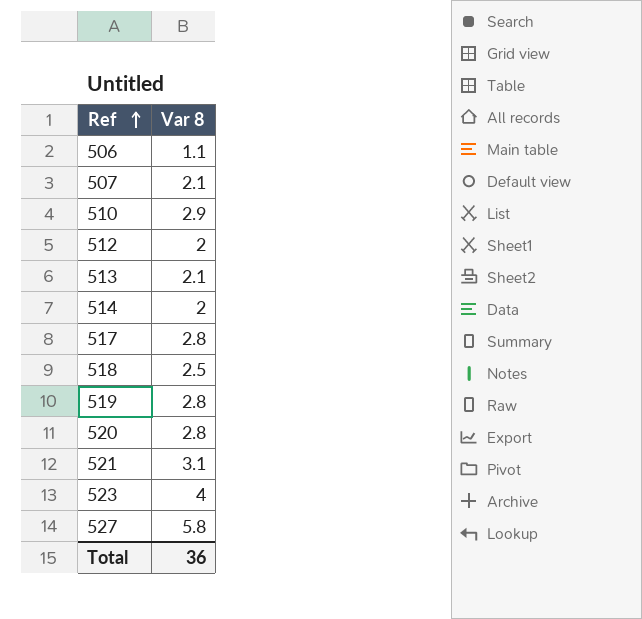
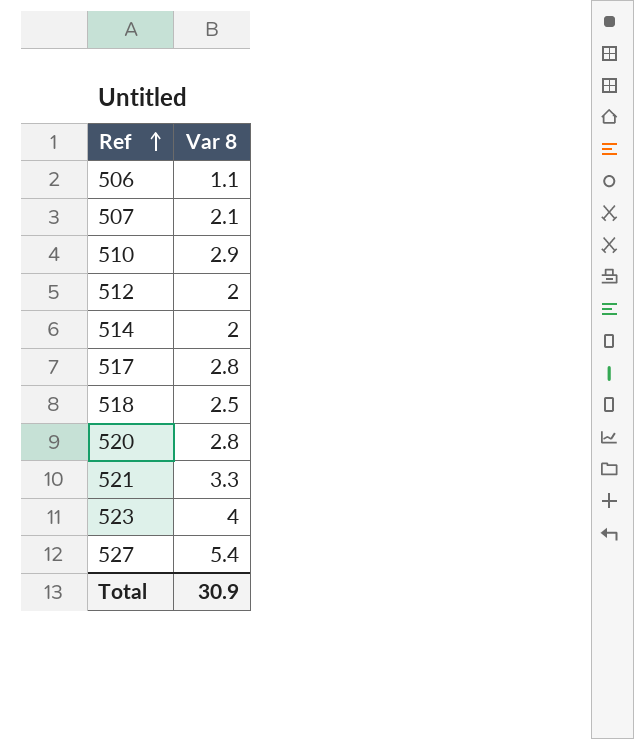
row 513: 2.1 -> none
row 519: 2.8 -> none
521 | Var 8: 3.1 -> 3.3
527 | Var 8: 5.8 -> 5.4
Total | Var 8: 36 -> 30.9

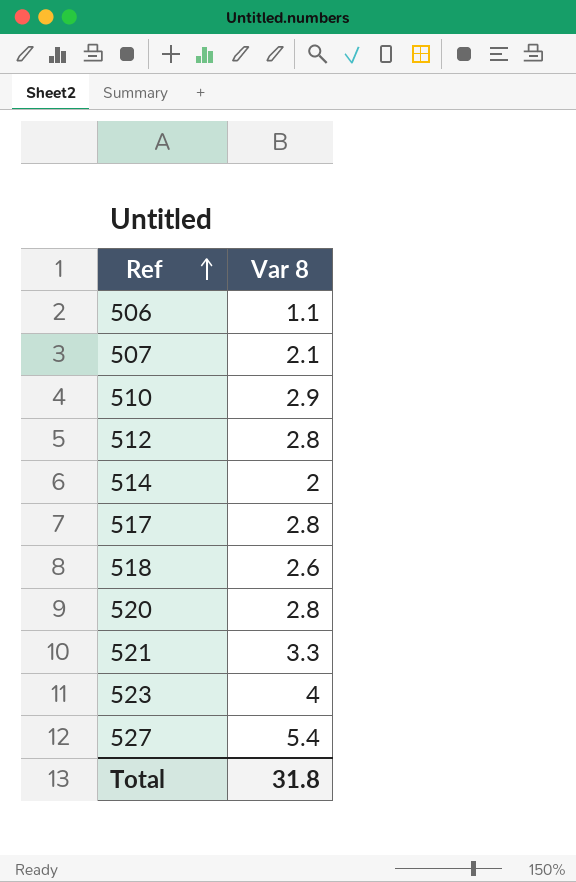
512 | Var 8: 2 -> 2.8
518 | Var 8: 2.5 -> 2.6
Total | Var 8: 30.9 -> 31.8

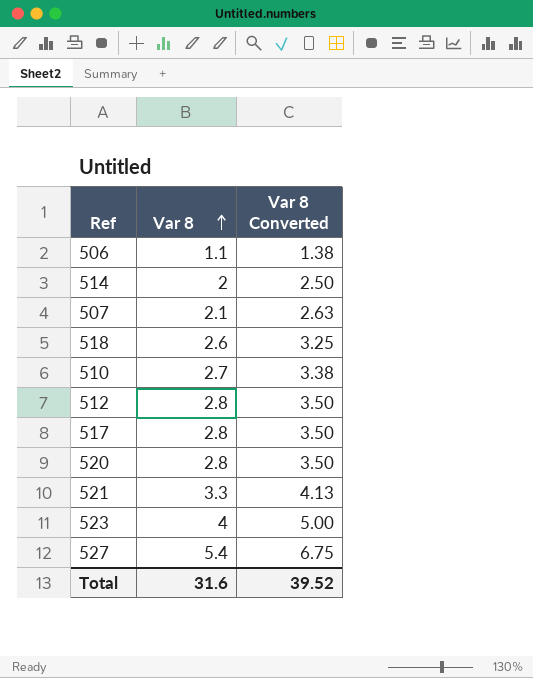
row order: Ref ascending -> Var 8 ascending
column Var 8 Converted | formula: none -> [Var 8] * 1.25
510 | Var 8: 2.9 -> 2.7
Total | Var 8: 31.8 -> 31.6

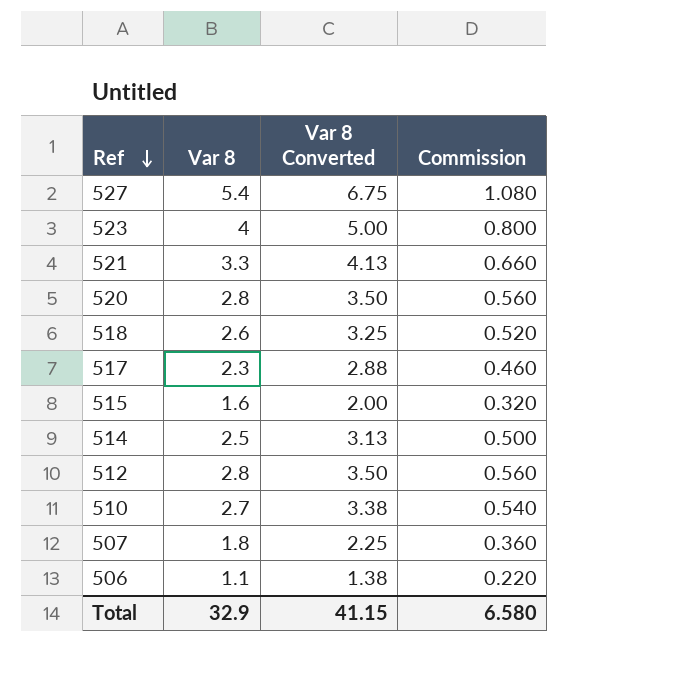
row order: Var 8 ascending -> Ref descending
column Commission | formula: none -> [Var 8] * 0.2
517 | Var 8: 2.8 -> 2.3
517 | Var 8 Converted: 3.50 -> 2.88
row 515: none -> 1.6 | 2.00 | 0.320
514 | Var 8: 2 -> 2.5
514 | Var 8 Converted: 2.50 -> 3.13
507 | Var 8: 2.1 -> 1.8
507 | Var 8 Converted: 2.63 -> 2.25
Total | Var 8: 31.6 -> 32.9
Total | Var 8 Converted: 39.52 -> 41.15

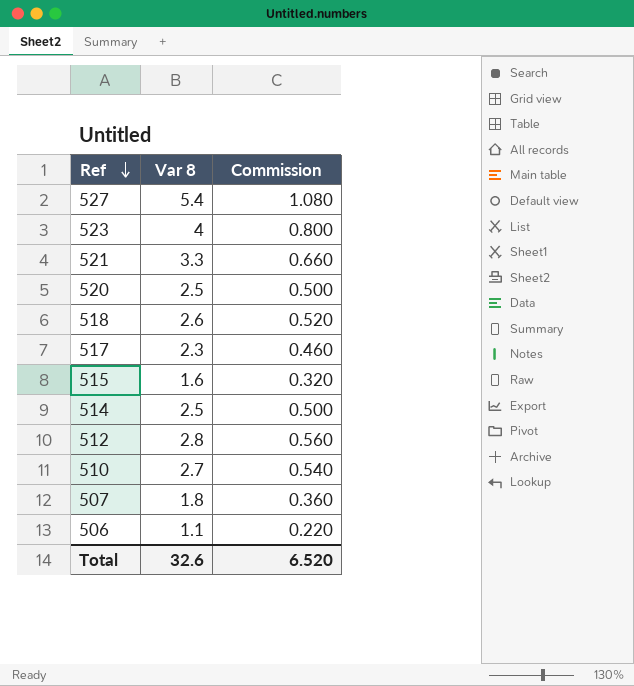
column Var 8 Converted | formula: [Var 8] * 1.25 -> none
520 | Var 8: 2.8 -> 2.5
520 | Commission: 0.560 -> 0.500
Total | Var 8: 32.9 -> 32.6
Total | Commission: 6.580 -> 6.520

